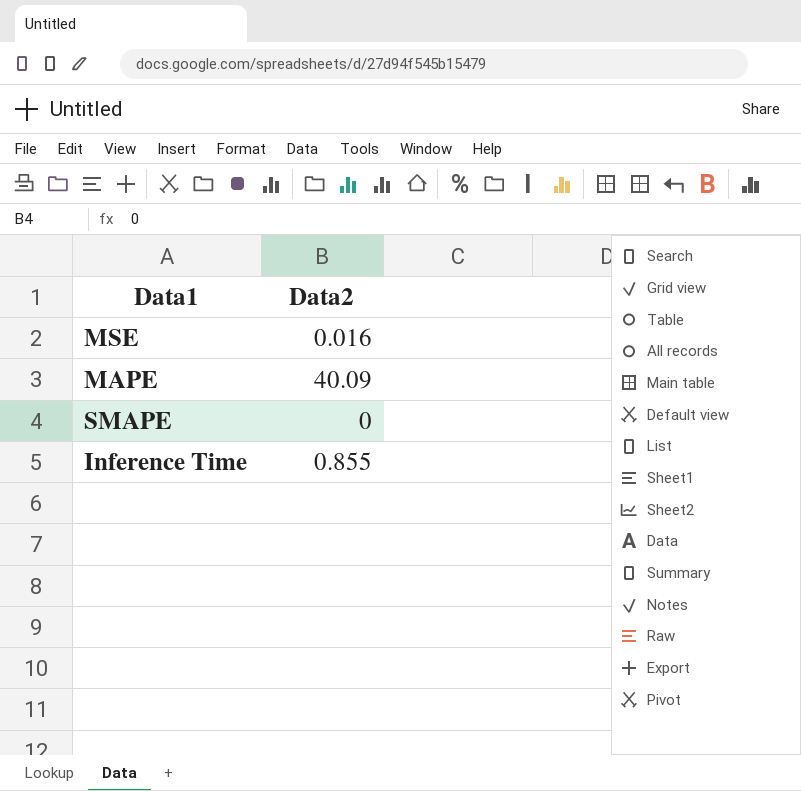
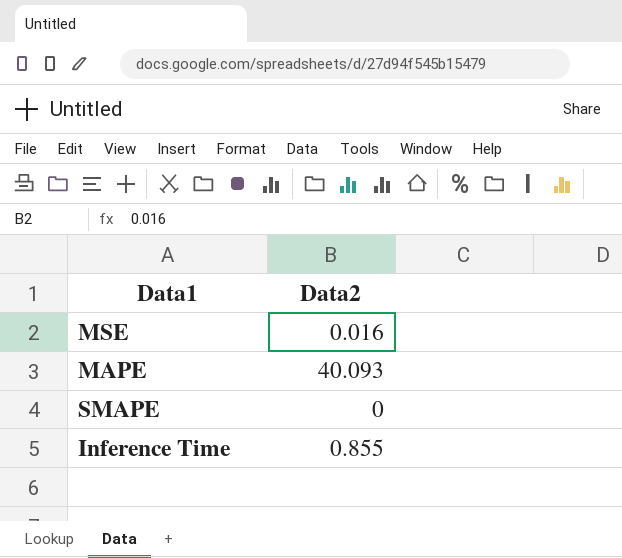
MAPE | Data2: 40.09 -> 40.093

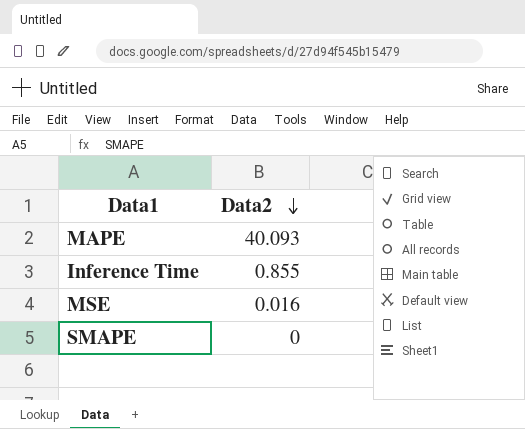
row order: none -> Data2 descending

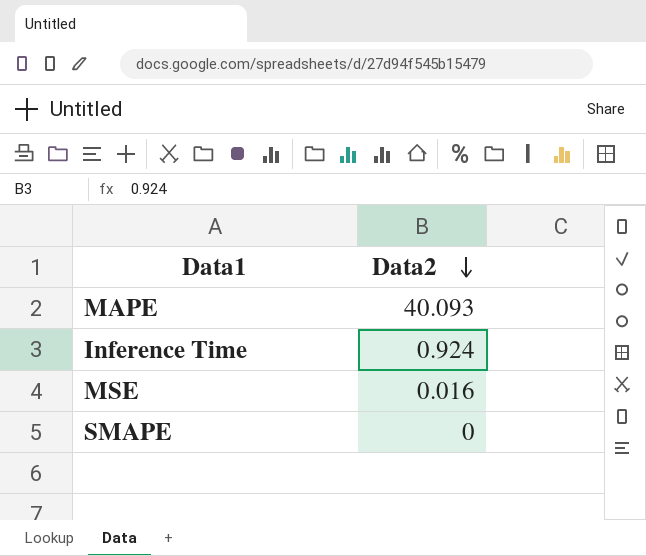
Inference Time | Data2: 0.855 -> 0.924

